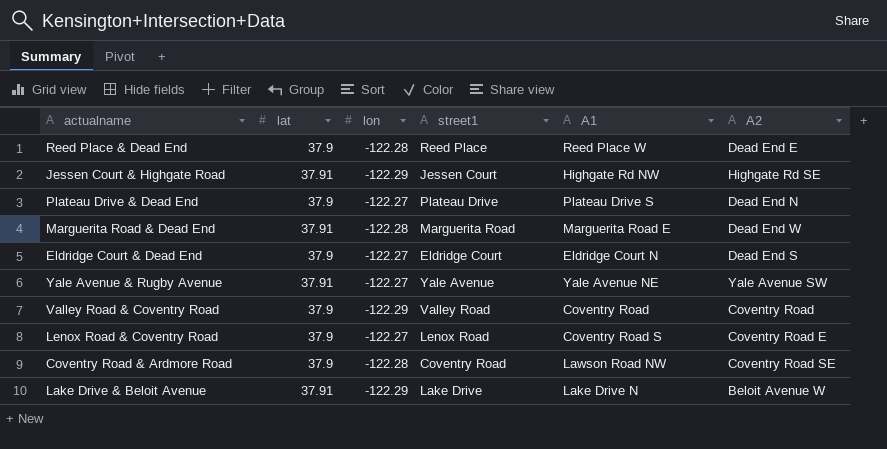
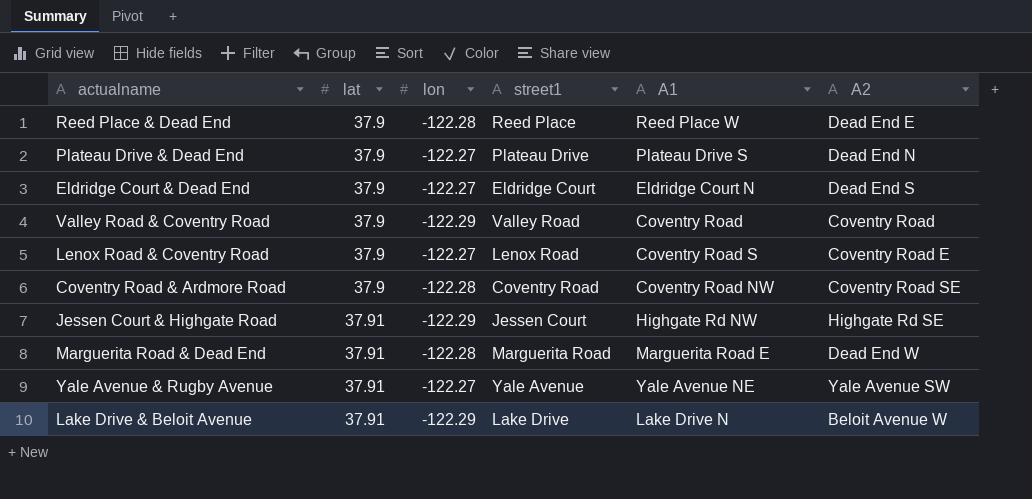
row order: none -> lat ascending
Coventry Road & Ardmore Road | A1: Lawson Road NW -> Coventry Road NW

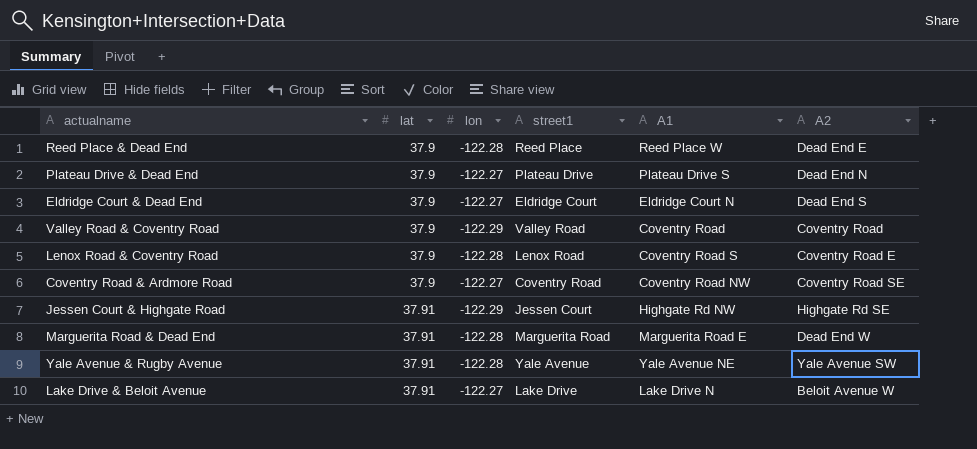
Lenox Road & Coventry Road | lon: -122.27 -> -122.28
Coventry Road & Ardmore Road | lon: -122.28 -> -122.27
Yale Avenue & Rugby Avenue | lon: -122.27 -> -122.28
Lake Drive & Beloit Avenue | lon: -122.29 -> -122.27

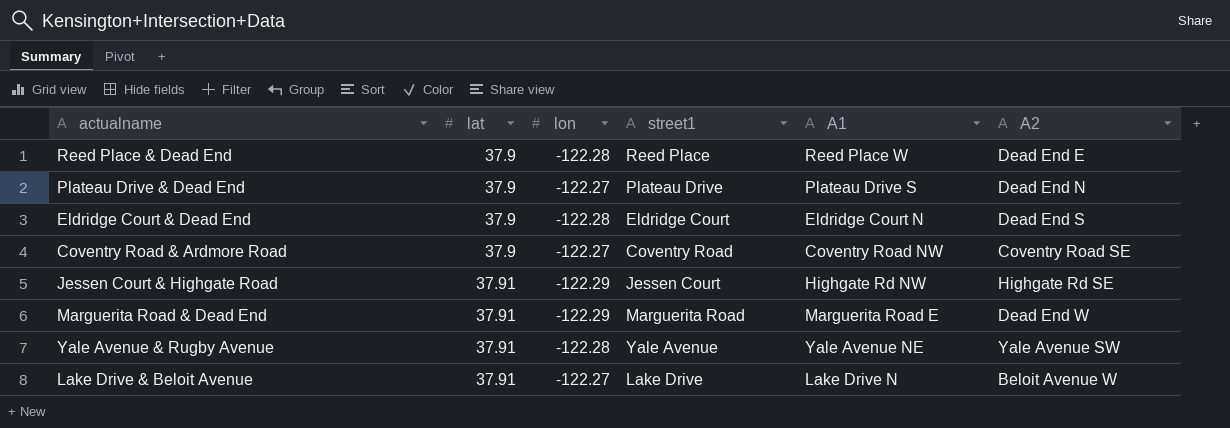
row Valley Road & Coventry Road: 37.9 | -122.29 | Valley Road | Coventry Road | Coventry Road -> none
row Lenox Road & Coventry Road: 37.9 | -122.28 | Lenox Road | Coventry Road S | Coventry Road E -> none
Eldridge Court & Dead End | lon: -122.27 -> -122.28
Marguerita Road & Dead End | lon: -122.28 -> -122.29

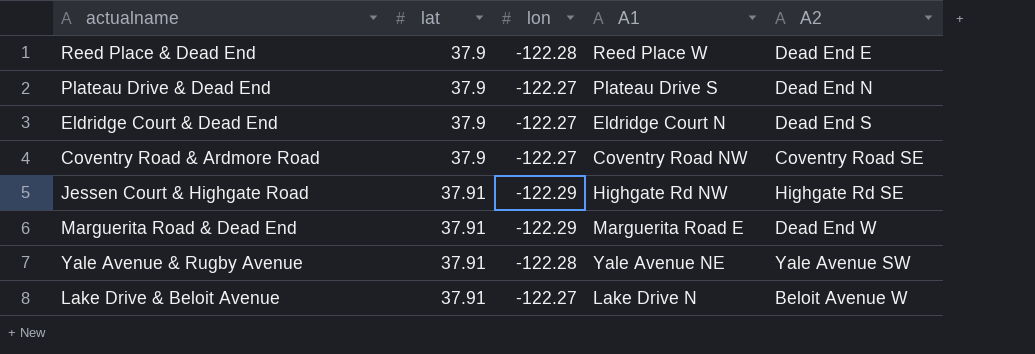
column street1 | position: 4 -> none
Eldridge Court & Dead End | lon: -122.28 -> -122.27

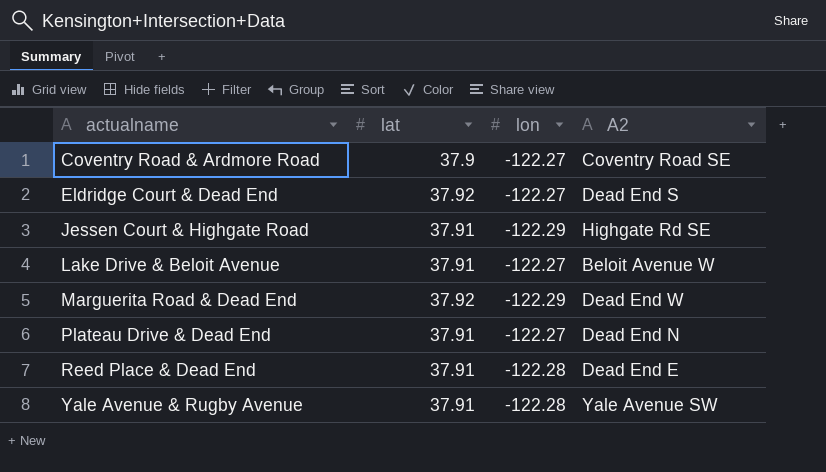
row order: lat ascending -> actualname ascending
column A1 | position: 4 -> none
Eldridge Court & Dead End | lat: 37.9 -> 37.92
Marguerita Road & Dead End | lat: 37.91 -> 37.92
Plateau Drive & Dead End | lat: 37.9 -> 37.91
Reed Place & Dead End | lat: 37.9 -> 37.91

